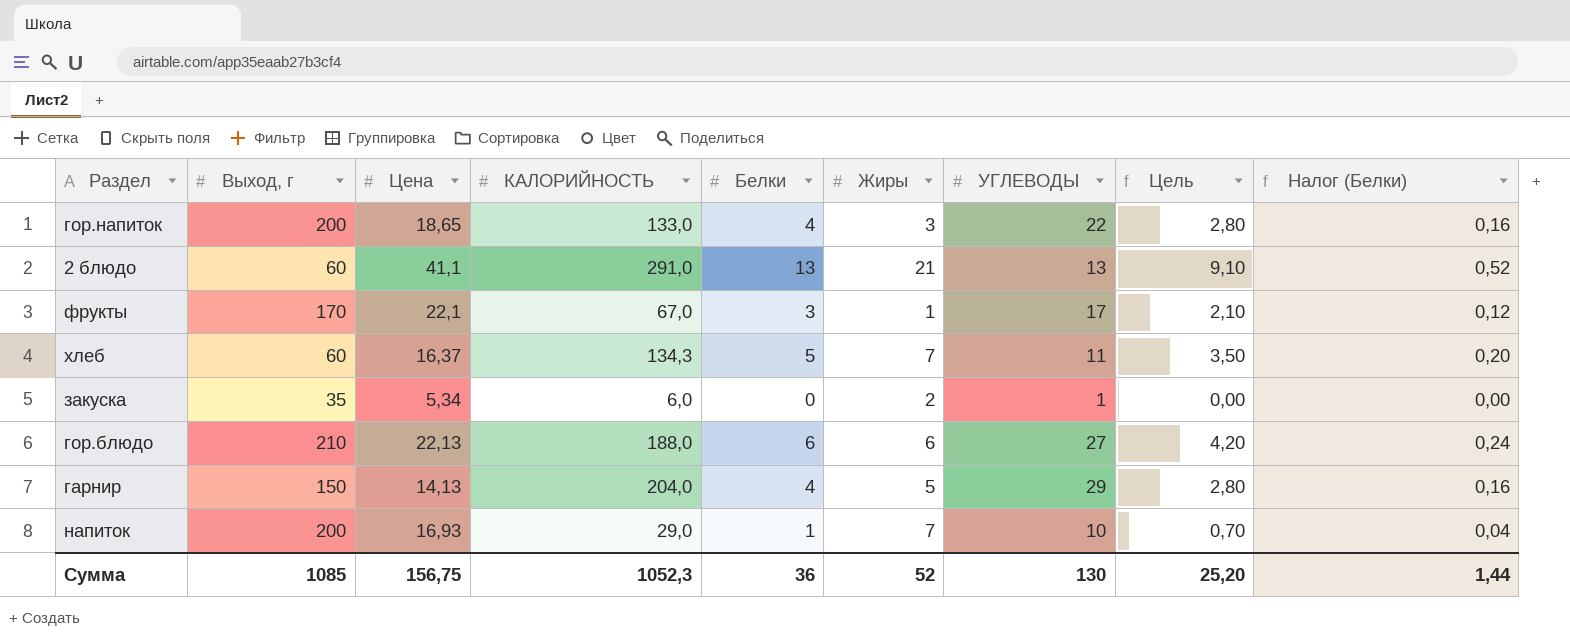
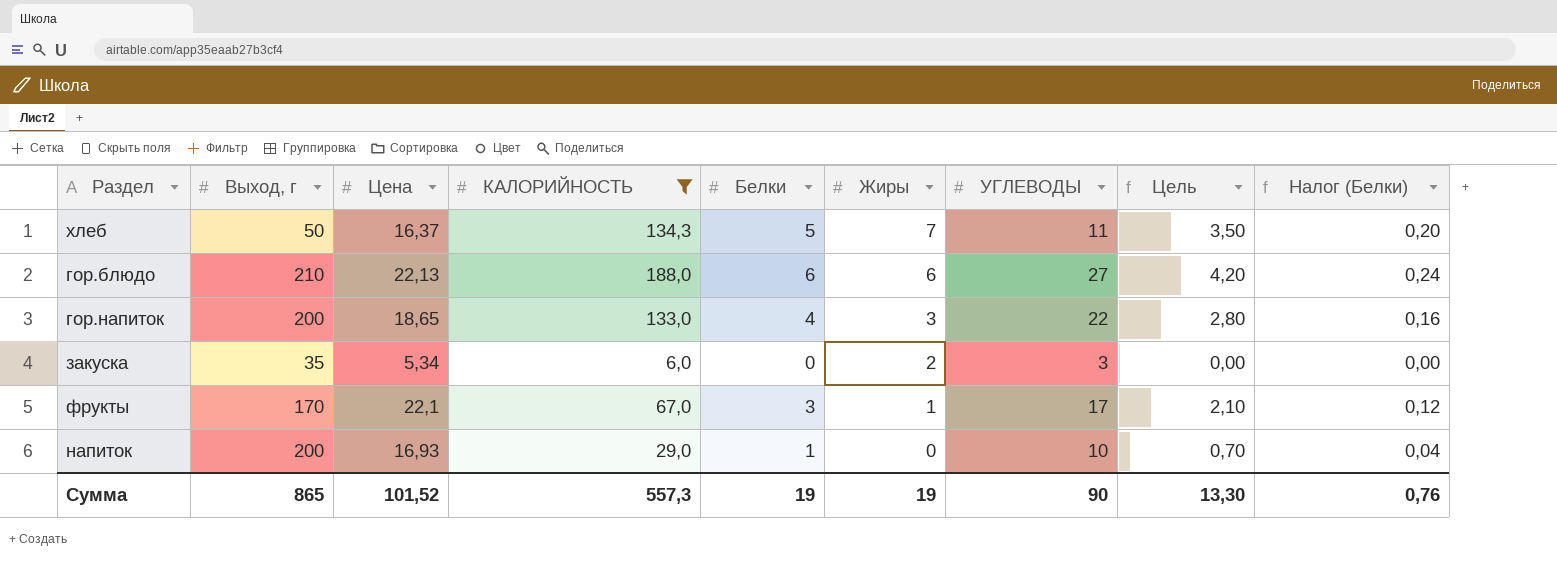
filter: none -> КАЛОРИЙНОСТЬ <= 188,0
row order: none -> Жиры descending
хлеб | Выход, г: 60 -> 50
закуска | УГЛЕВОДЫ: 1 -> 3
напиток | Жиры: 7 -> 0
Сумма | Выход, г: 1085 -> 865
Сумма | Цена: 156,75 -> 101,52
Сумма | КАЛОРИЙНОСТЬ: 1052,3 -> 557,3
Сумма | Белки: 36 -> 19
Сумма | Жиры: 52 -> 19
Сумма | УГЛЕВОДЫ: 130 -> 90
Сумма | Цель: 25,20 -> 13,30
Сумма | Налог (Белки): 1,44 -> 0,76

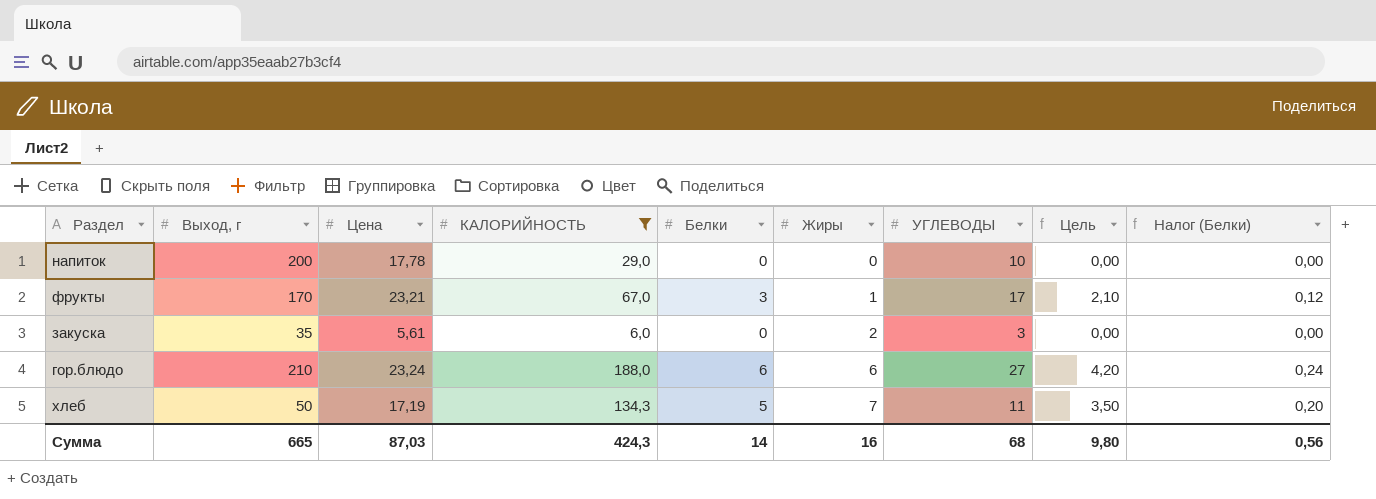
row order: Жиры descending -> Жиры ascending
row гор.напиток: 200 | 18,65 | 133,0 | 4 | 3 | 22 | 2,80 | 0,16 -> none
напиток | Цена: 16,93 -> 17,78
напиток | Белки: 1 -> 0
напиток | Цель: 0,70 -> 0,00
напиток | Налог (Белки): 0,04 -> 0,00
фрукты | Цена: 22,1 -> 23,21
закуска | Цена: 5,34 -> 5,61
гор.блюдо | Цена: 22,13 -> 23,24
хлеб | Цена: 16,37 -> 17,19
Сумма | Выход, г: 865 -> 665
Сумма | Цена: 101,52 -> 87,03
Сумма | КАЛОРИЙНОСТЬ: 557,3 -> 424,3
Сумма | Белки: 19 -> 14
Сумма | Жиры: 19 -> 16
Сумма | УГЛЕВОДЫ: 90 -> 68
Сумма | Цель: 13,30 -> 9,80
Сумма | Налог (Белки): 0,76 -> 0,56

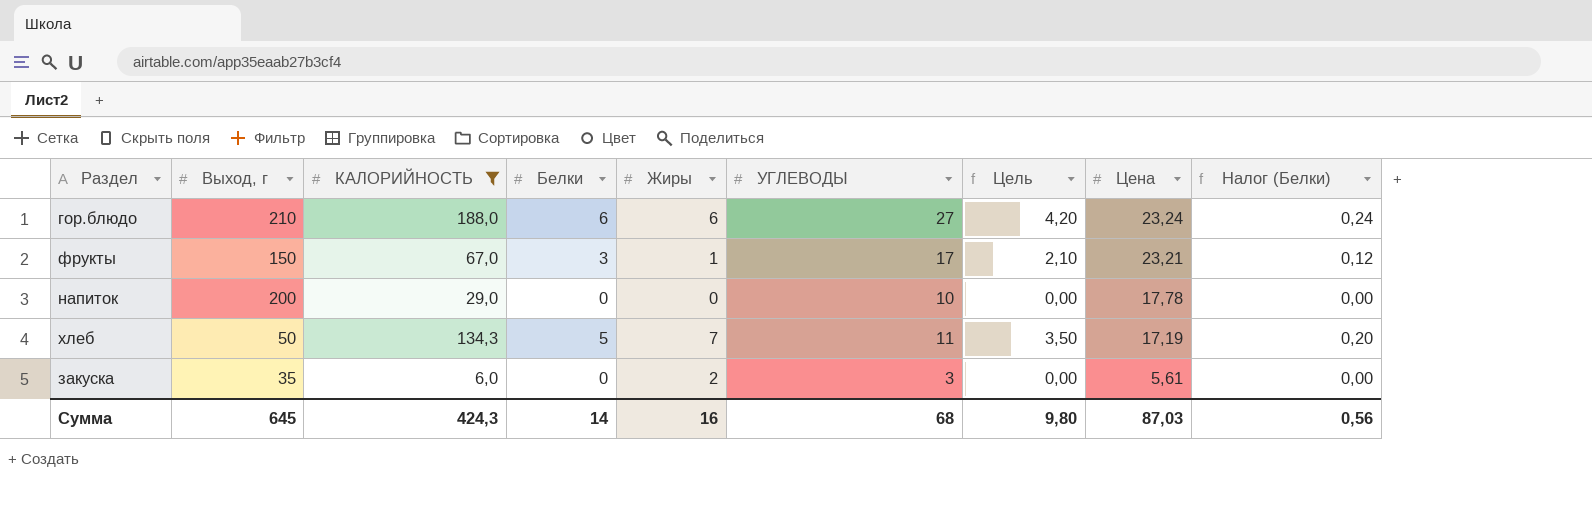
row order: Жиры ascending -> Цена descending
column Цена | position: 3 -> 8
фрукты | Выход, г: 170 -> 150
Сумма | Выход, г: 665 -> 645

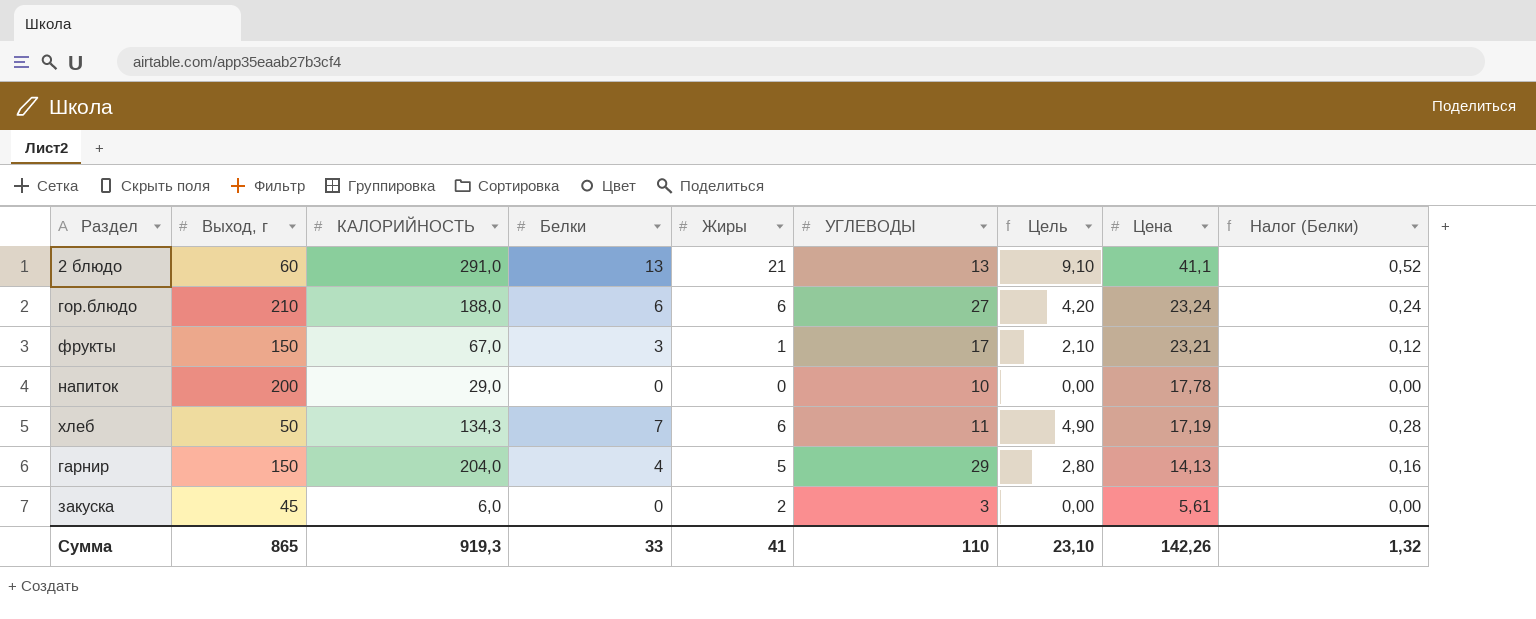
filter: КАЛОРИЙНОСТЬ <= 188,0 -> none
хлеб | Белки: 5 -> 7
хлеб | Жиры: 7 -> 6
хлеб | Цель: 3,50 -> 4,90
хлеб | Налог (Белки): 0,20 -> 0,28
закуска | Выход, г: 35 -> 45
Сумма | Выход, г: 645 -> 865
Сумма | КАЛОРИЙНОСТЬ: 424,3 -> 919,3
Сумма | Белки: 14 -> 33
Сумма | Жиры: 16 -> 41
Сумма | УГЛЕВОДЫ: 68 -> 110
Сумма | Цель: 9,80 -> 23,10
Сумма | Цена: 87,03 -> 142,26
Сумма | Налог (Белки): 0,56 -> 1,32

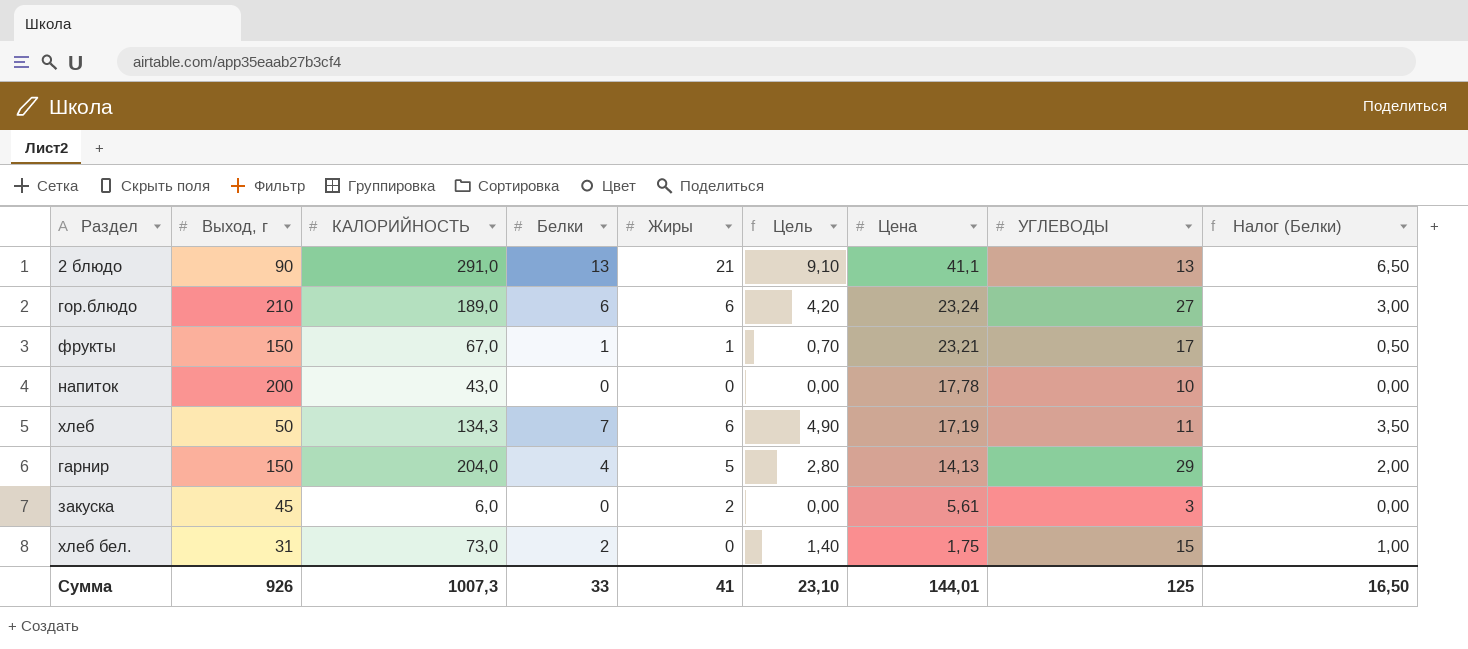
column УГЛЕВОДЫ | position: 6 -> 8
column Налог (Белки) | formula: [Белки] * 0,04 -> [Белки] * 0,5
2 блюдо | Выход, г: 60 -> 90
гор.блюдо | КАЛОРИЙНОСТЬ: 188,0 -> 189,0
фрукты | Белки: 3 -> 1
фрукты | Цель: 2,10 -> 0,70
напиток | КАЛОРИЙНОСТЬ: 29,0 -> 43,0
row хлеб бел.: none -> 31 | 73,0 | 2 | 0 | 1,40 | 1,75 | 15 | 1,00
Сумма | Выход, г: 865 -> 926
Сумма | КАЛОРИЙНОСТЬ: 919,3 -> 1007,3
Сумма | Цена: 142,26 -> 144,01
Сумма | УГЛЕВОДЫ: 110 -> 125
Сумма | Налог (Белки): 1,32 -> 16,50

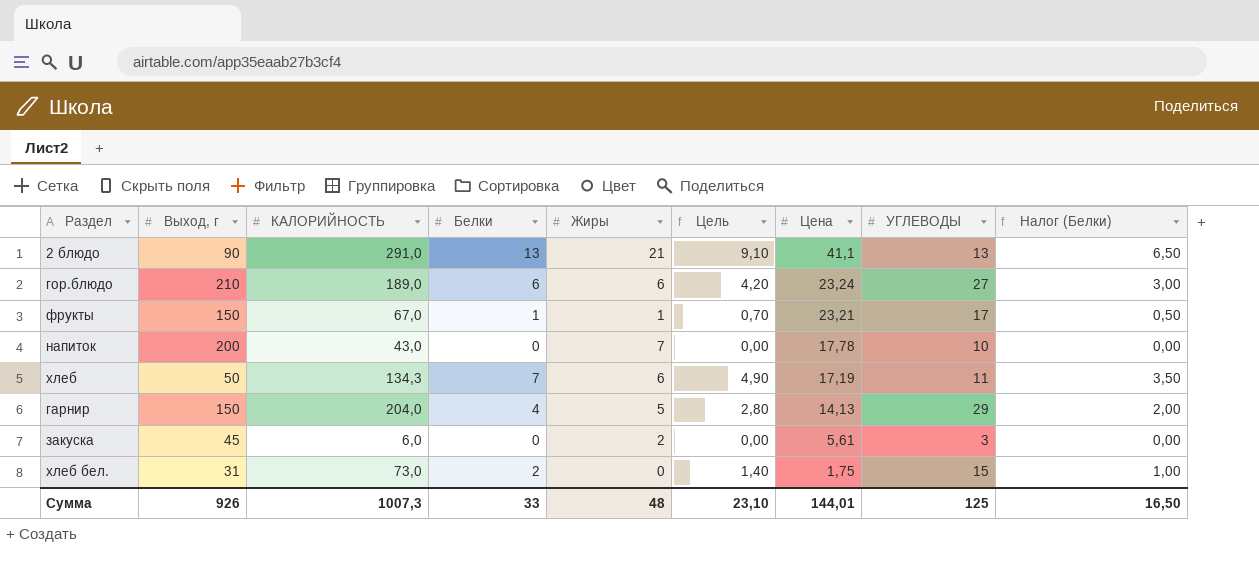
напиток | Жиры: 0 -> 7
Сумма | Жиры: 41 -> 48

